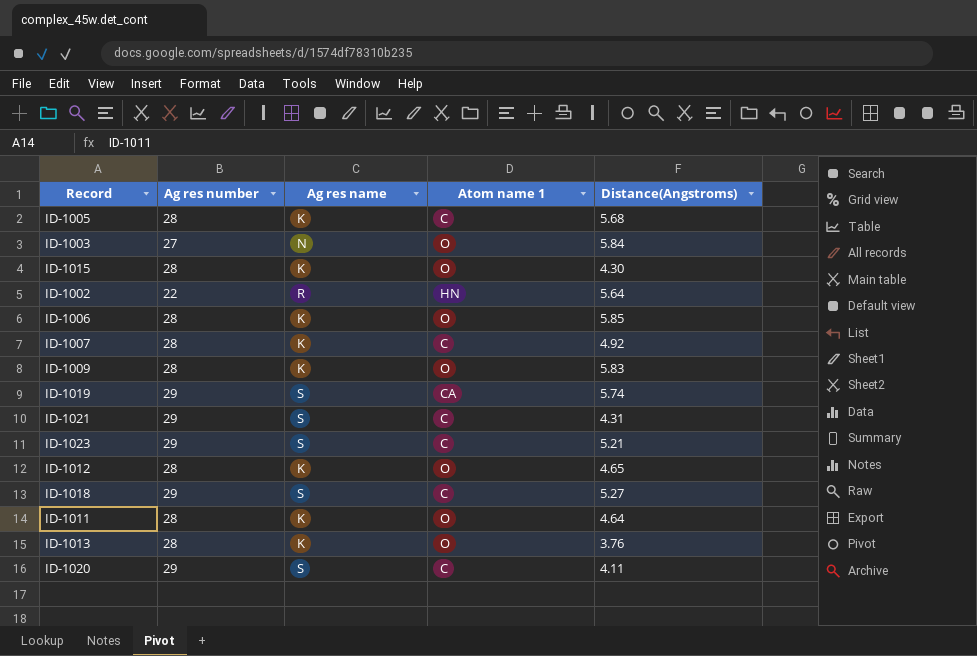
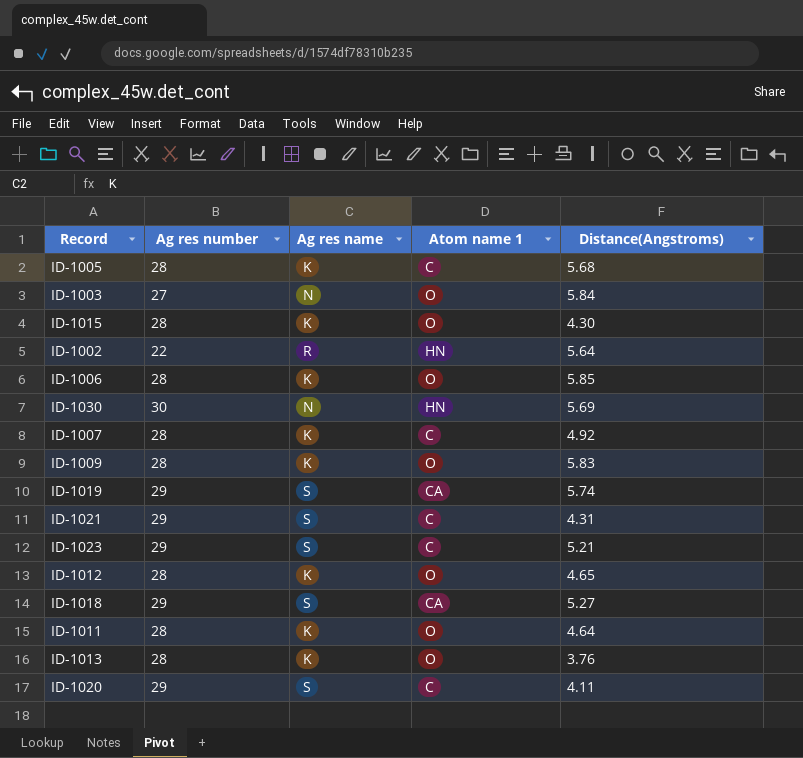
row ID-1030: none -> 30 | N | HN | 5.69
ID-1018 | Atom name 1: C -> CA

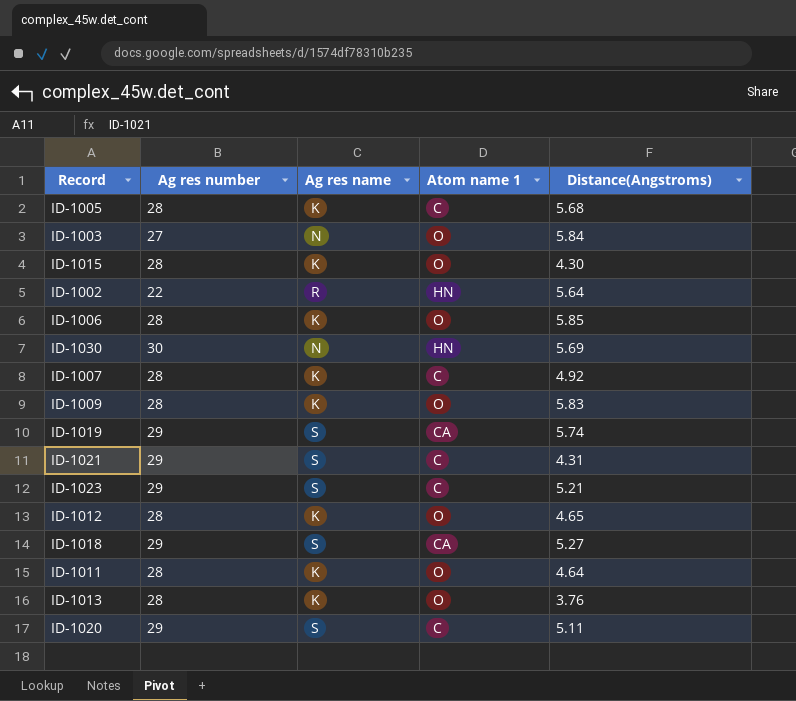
ID-1020 | Distance(Angstroms): 4.11 -> 5.11

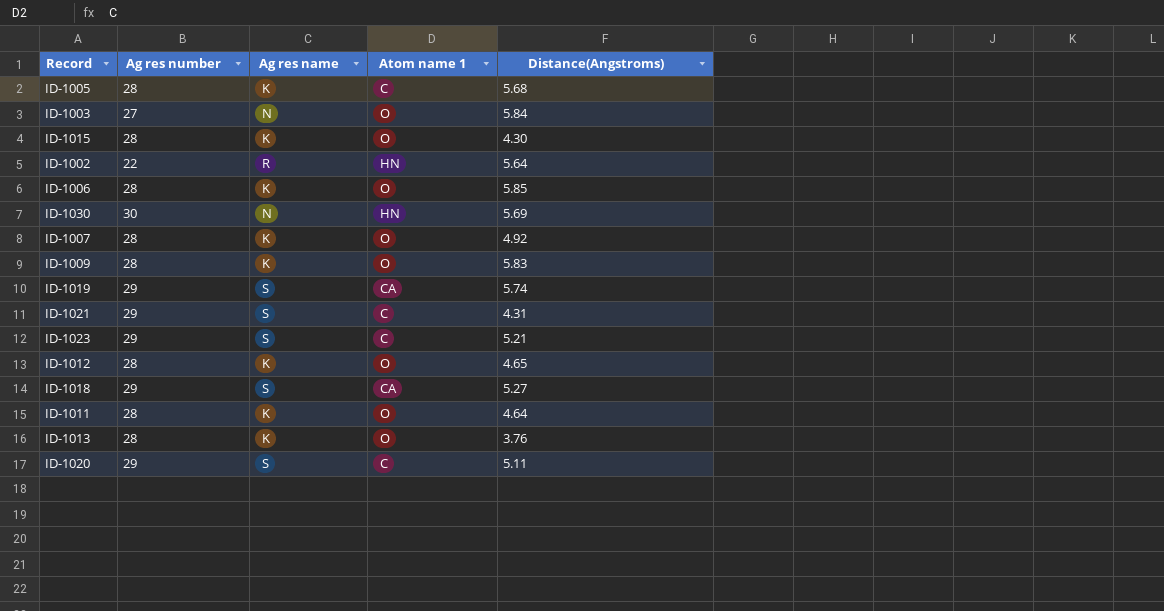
ID-1007 | Atom name 1: C -> O

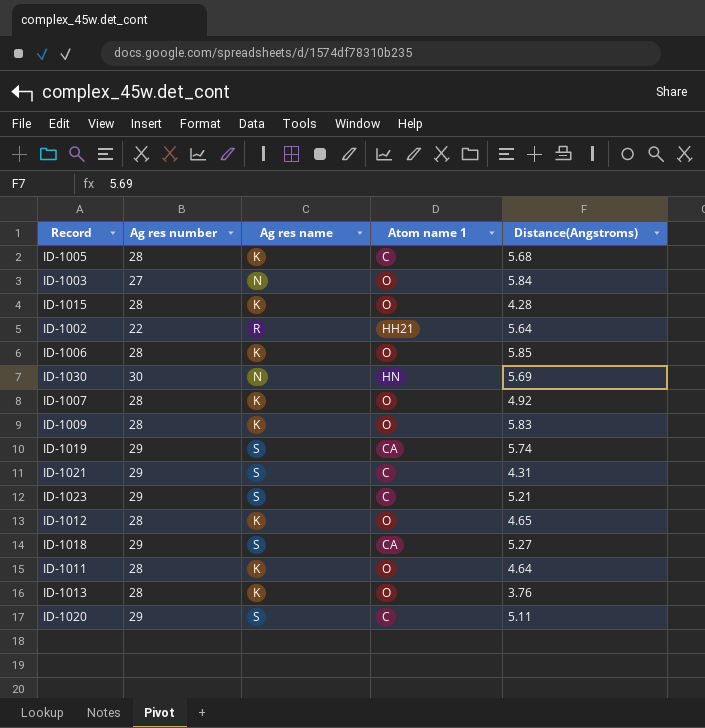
ID-1015 | Distance(Angstroms): 4.30 -> 4.28
ID-1002 | Atom name 1: HN -> HH21

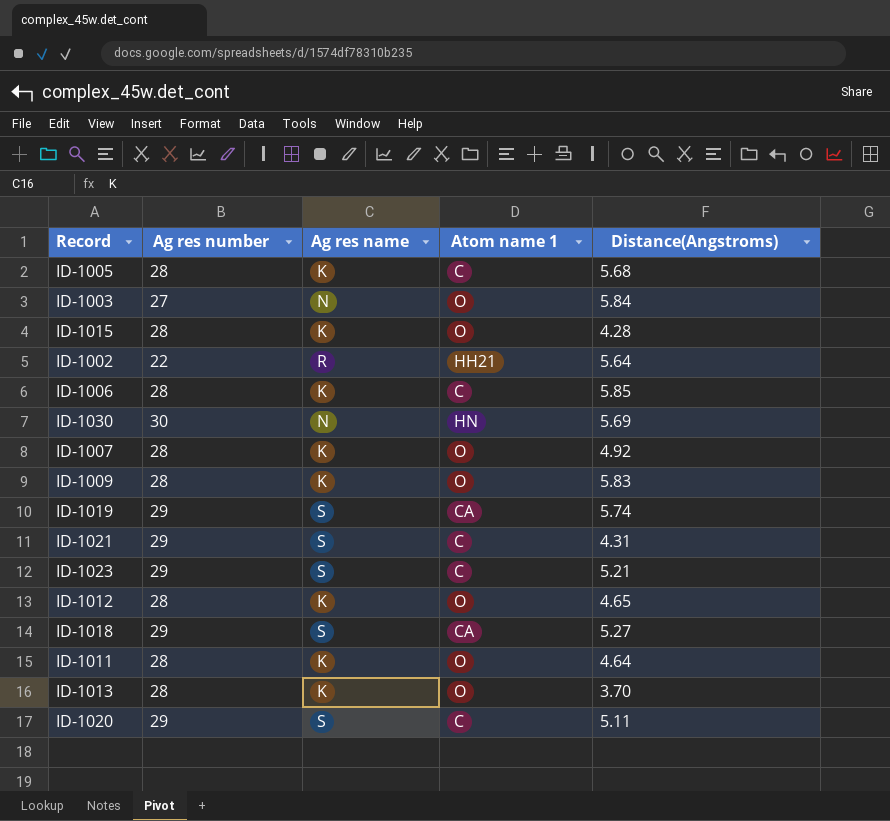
ID-1006 | Atom name 1: O -> C
ID-1013 | Distance(Angstroms): 3.76 -> 3.70

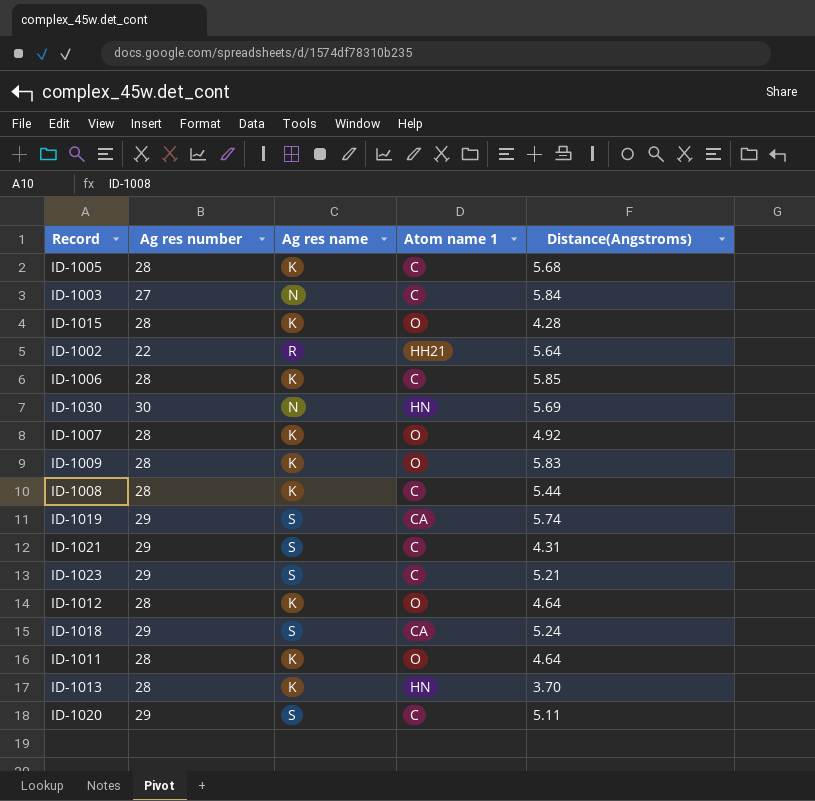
ID-1003 | Atom name 1: O -> C
row ID-1008: none -> 28 | K | C | 5.44
ID-1012 | Distance(Angstroms): 4.65 -> 4.64
ID-1018 | Distance(Angstroms): 5.27 -> 5.24
ID-1013 | Atom name 1: O -> HN

